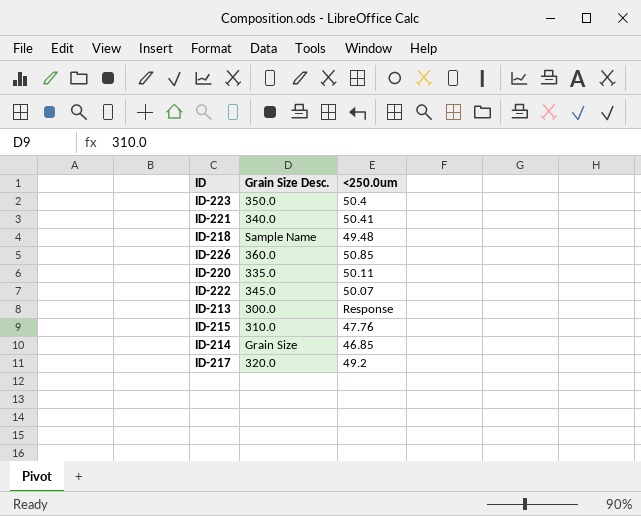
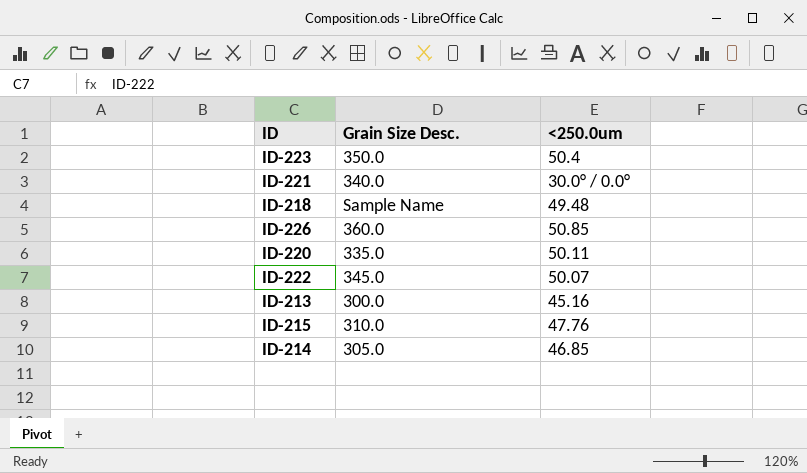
row ID-217: 320.0 | 49.2 -> none
ID-221 | <250.0um: 50.41 -> 30.0° / 0.0°
ID-213 | <250.0um: Response -> 45.16
ID-214 | Grain Size Desc.: Grain Size -> 305.0

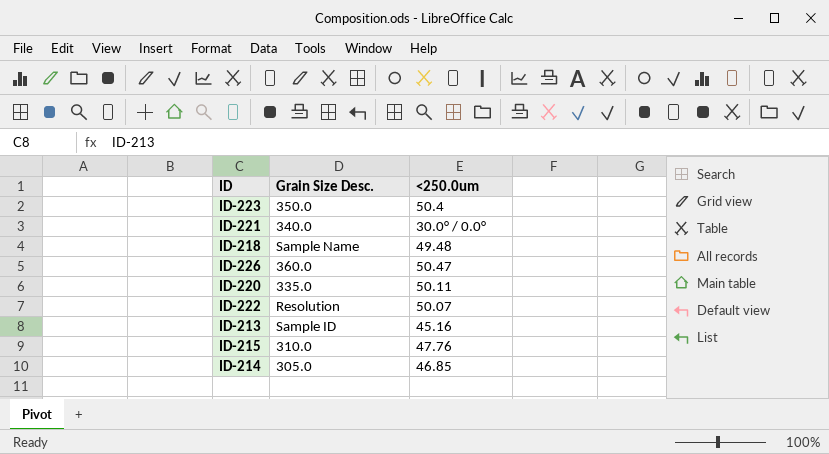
ID-226 | <250.0um: 50.85 -> 50.47
ID-222 | Grain Size Desc.: 345.0 -> Resolution
ID-213 | Grain Size Desc.: 300.0 -> Sample ID

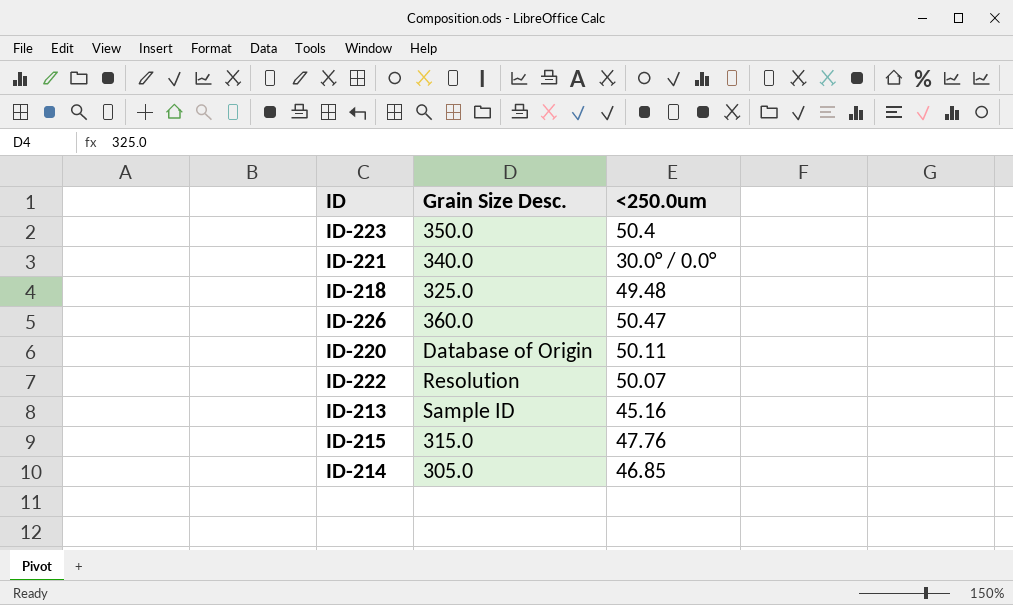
ID-218 | Grain Size Desc.: Sample Name -> 325.0
ID-220 | Grain Size Desc.: 335.0 -> Database of Origin
ID-215 | Grain Size Desc.: 310.0 -> 315.0

